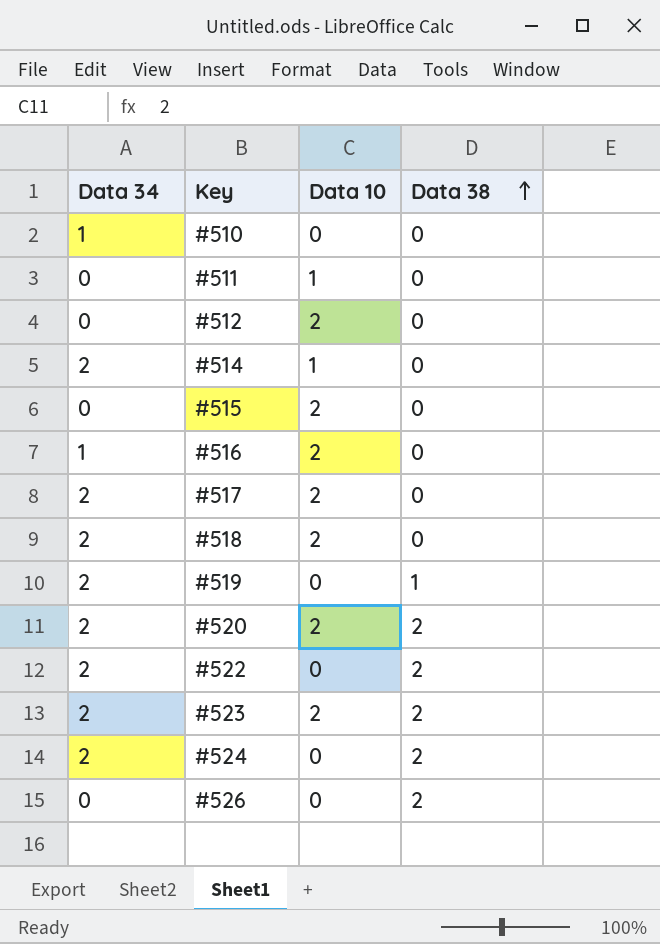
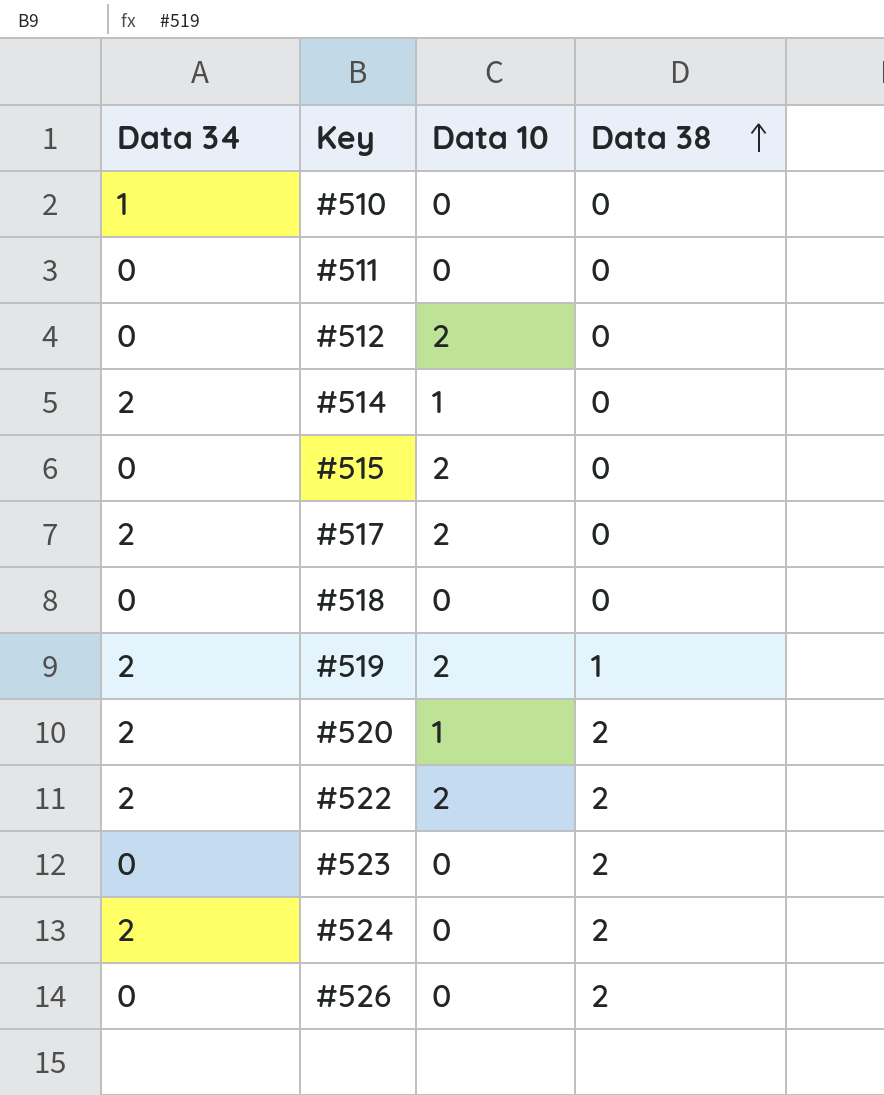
row #516: 1 | 2 | 0 -> none
#511 | Data 10: 1 -> 0
#518 | Data 34: 2 -> 0
#518 | Data 10: 2 -> 0
#519 | Data 10: 0 -> 2
#520 | Data 10: 2 -> 1
#522 | Data 10: 0 -> 2
#523 | Data 34: 2 -> 0
#523 | Data 10: 2 -> 0

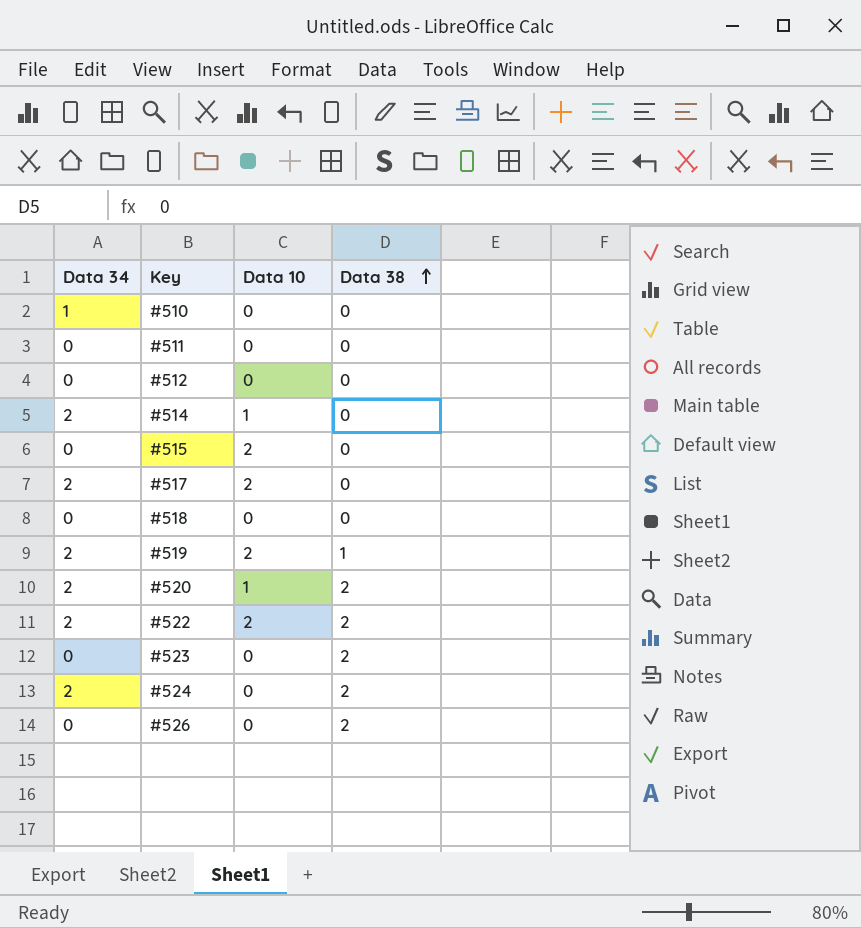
#512 | Data 10: 2 -> 0

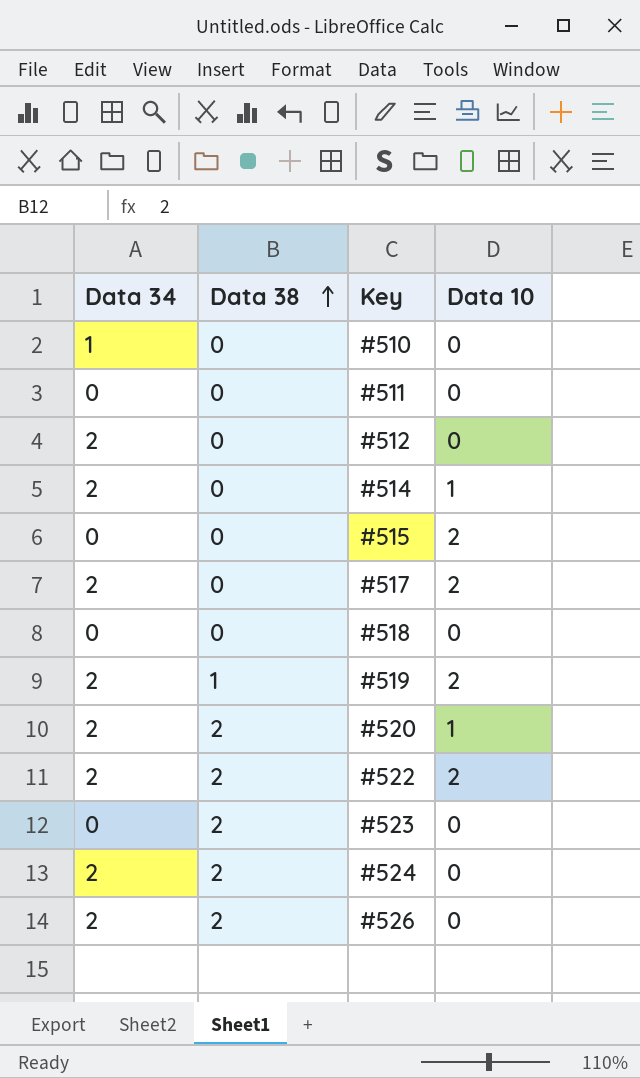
column Data 38 | position: 4 -> 2
#512 | Data 34: 0 -> 2
#526 | Data 34: 0 -> 2

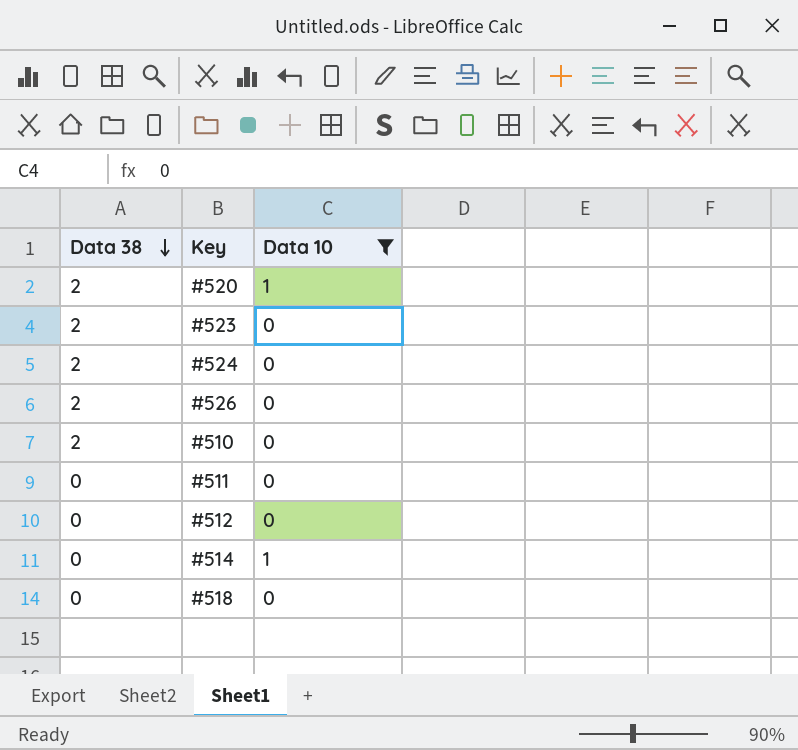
filter: none -> Data 10 != 2
row order: Data 38 ascending -> Data 38 descending
column Data 34 | position: 1 -> none
#510 | Data 38: 0 -> 2

